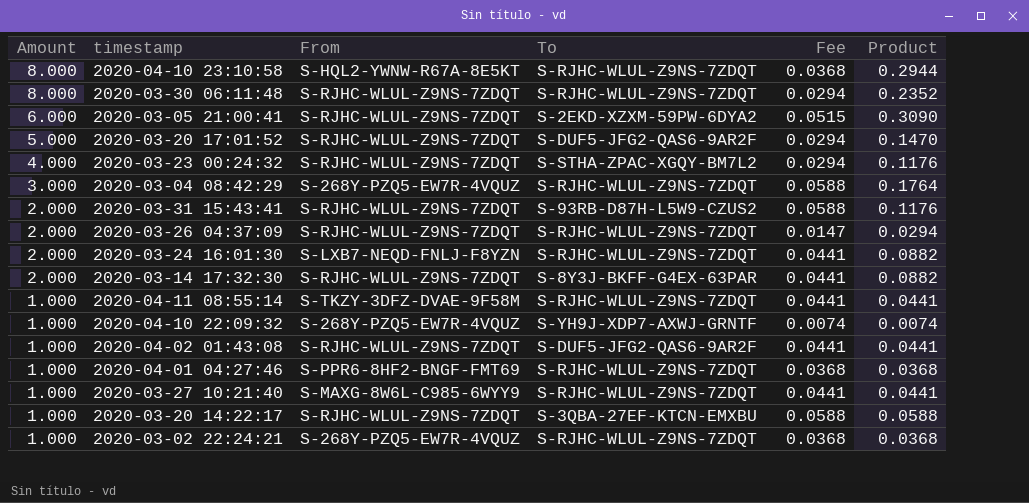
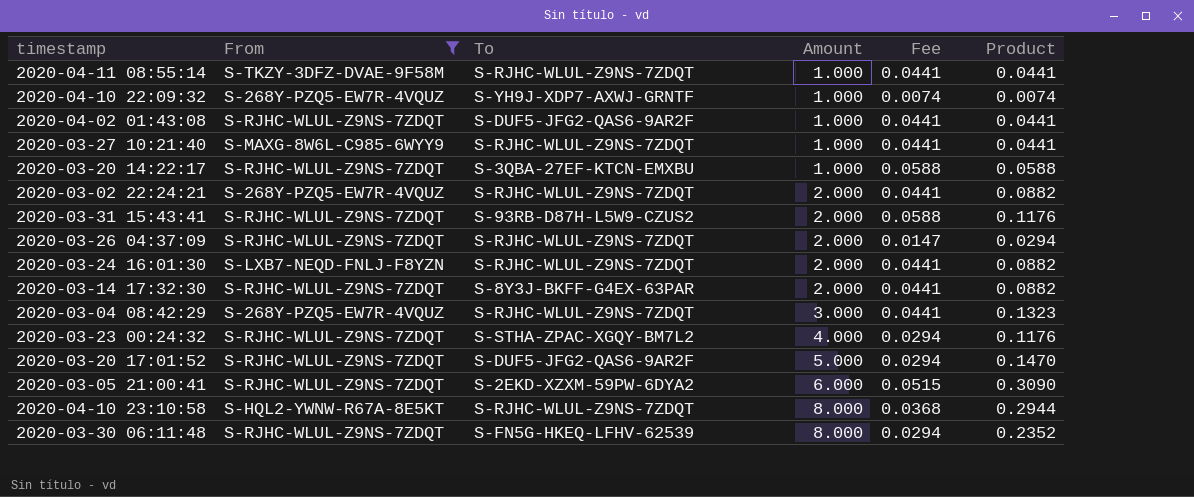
filter: none -> From != S-PPR6-8HF2-BNGF-FMT69
row order: Amount descending -> Amount ascending
column Amount | position: 1 -> 4
2020-03-02 22:24:21 | Amount: 1.000 -> 2.000
2020-03-02 22:24:21 | Fee: 0.0368 -> 0.0441
2020-03-02 22:24:21 | Product: 0.0368 -> 0.0882
2020-03-04 08:42:29 | Fee: 0.0588 -> 0.0441
2020-03-04 08:42:29 | Product: 0.1764 -> 0.1323
2020-03-30 06:11:48 | To: S-RJHC-WLUL-Z9NS-7ZDQT -> S-FN5G-HKEQ-LFHV-62539

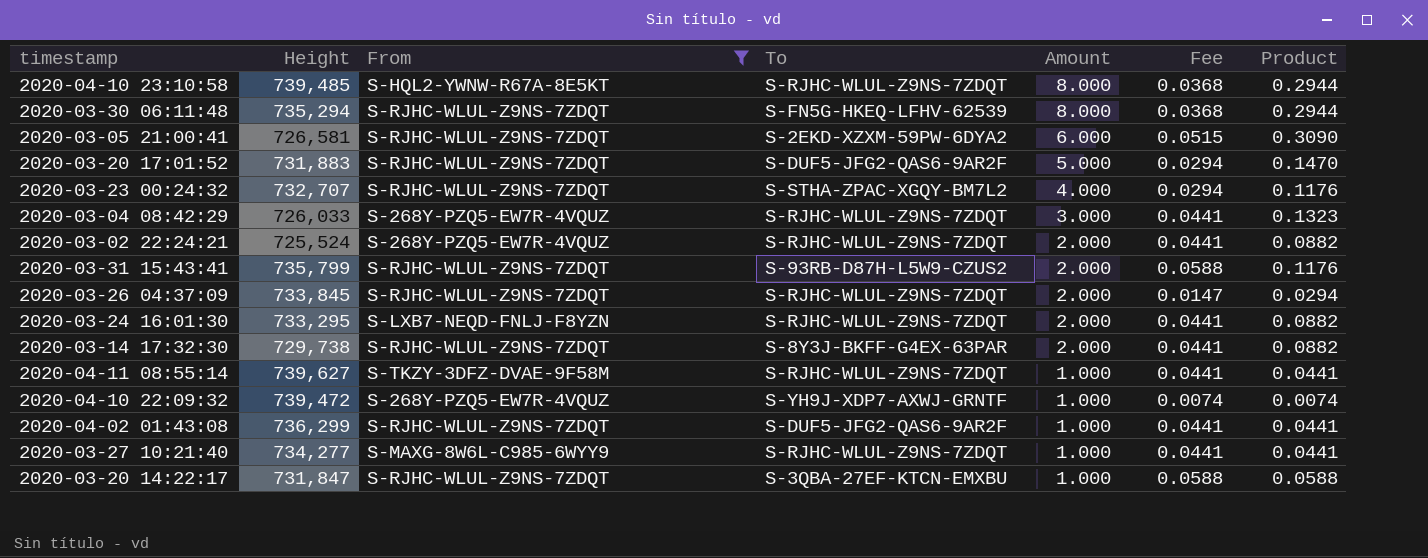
row order: Amount ascending -> Amount descending
column Height | position: none -> 2
2020-03-30 06:11:48 | Fee: 0.0294 -> 0.0368
2020-03-30 06:11:48 | Product: 0.2352 -> 0.2944

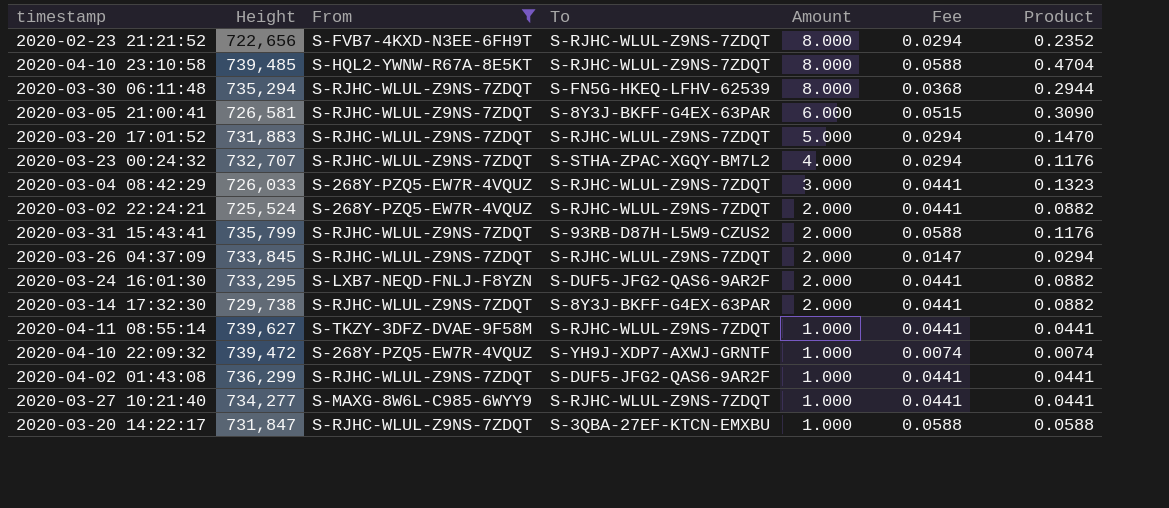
row 2020-02-23 21:21:52: none -> 722,656 | S-FVB7-4KXD-N3EE-6FH9T | S-RJHC-WLUL-Z9NS-7ZDQT | 8.000 | 0.0294 | 0.2352
2020-04-10 23:10:58 | Fee: 0.0368 -> 0.0588
2020-04-10 23:10:58 | Product: 0.2944 -> 0.4704
2020-03-05 21:00:41 | To: S-2EKD-XZXM-59PW-6DYA2 -> S-8Y3J-BKFF-G4EX-63PAR
2020-03-20 17:01:52 | To: S-DUF5-JFG2-QAS6-9AR2F -> S-RJHC-WLUL-Z9NS-7ZDQT
2020-03-24 16:01:30 | To: S-RJHC-WLUL-Z9NS-7ZDQT -> S-DUF5-JFG2-QAS6-9AR2F

